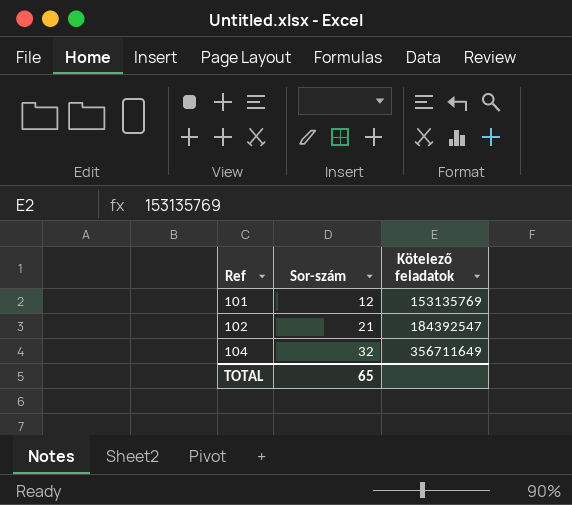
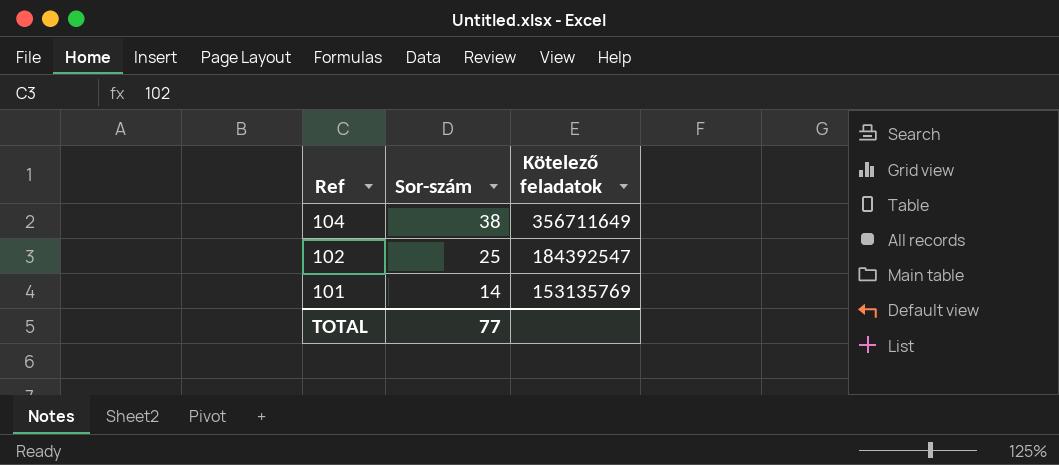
row order: Ref ascending -> Ref descending
104 | Sor-szám: 32 -> 38
102 | Sor-szám: 21 -> 25
101 | Sor-szám: 12 -> 14
TOTAL | Sor-szám: 65 -> 77

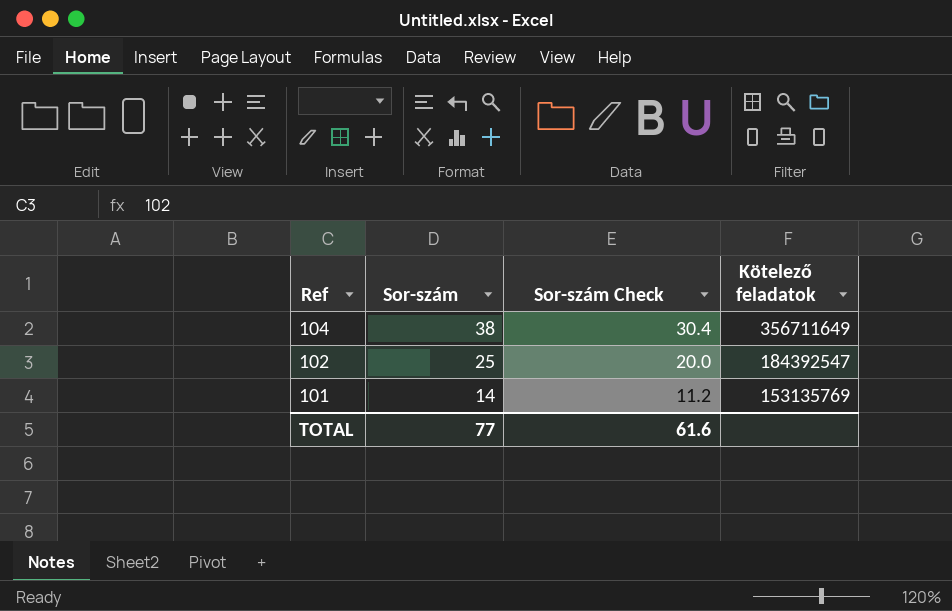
column Sor-szám Check | formula: none -> [Sor-szám] * 0.8

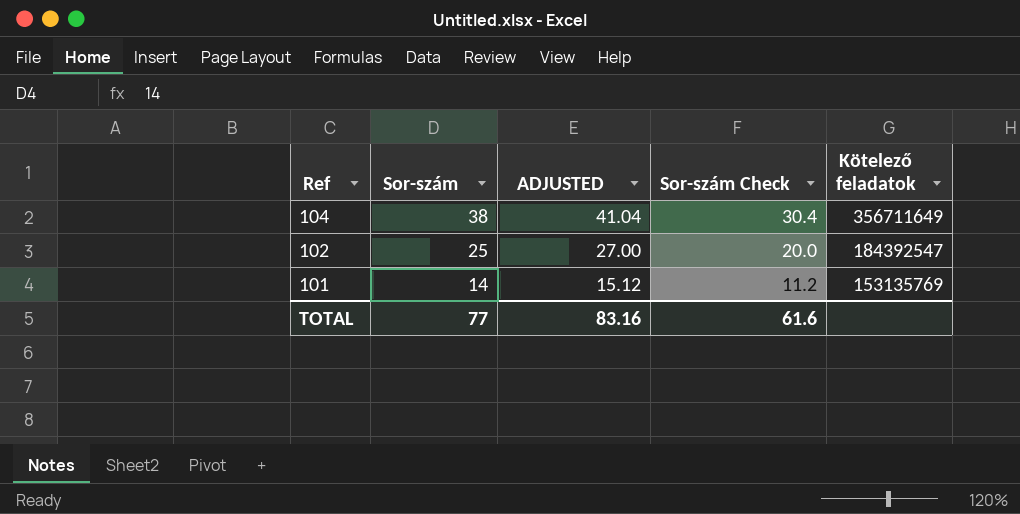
column ADJUSTED | formula: none -> [Sor-szám] * 1.08

